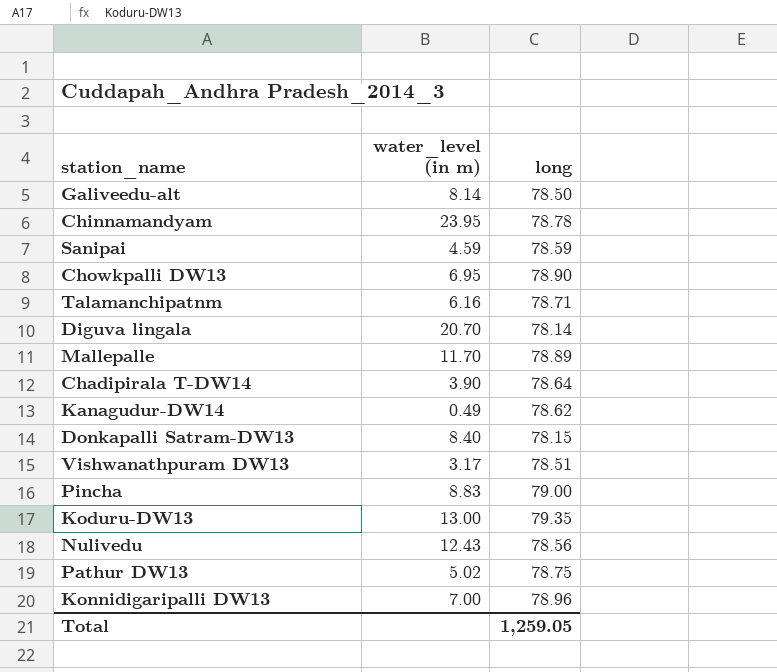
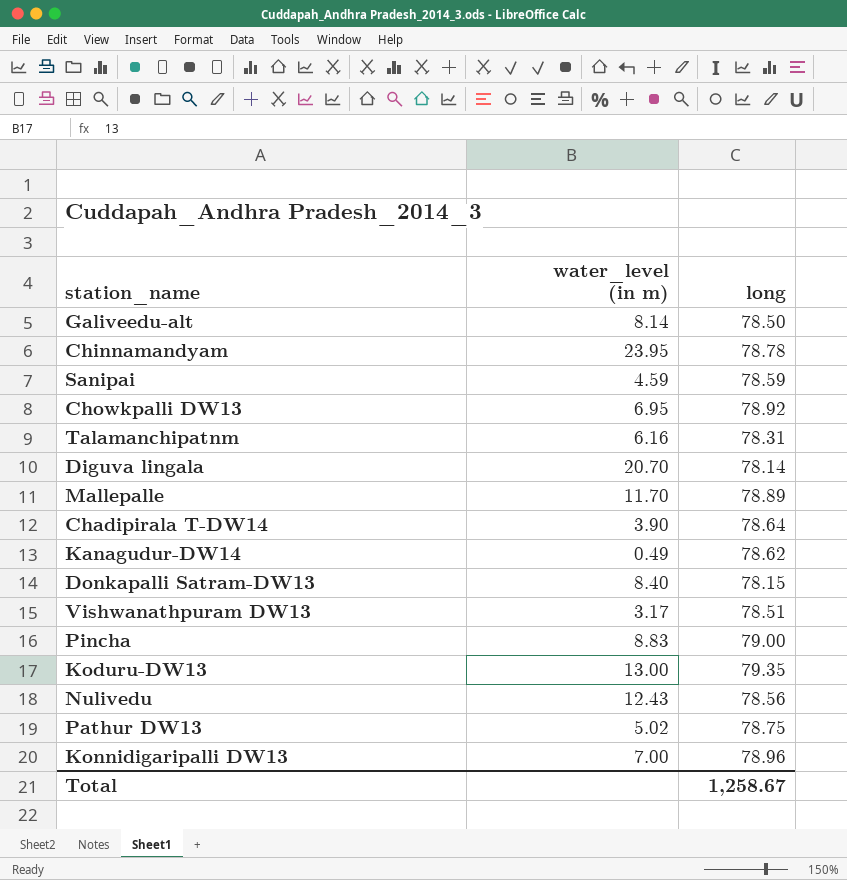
Chowkpalli DW13 | long: 78.90 -> 78.92
Talamanchipatnm | long: 78.71 -> 78.31
Total | long: 1,259.05 -> 1,258.67

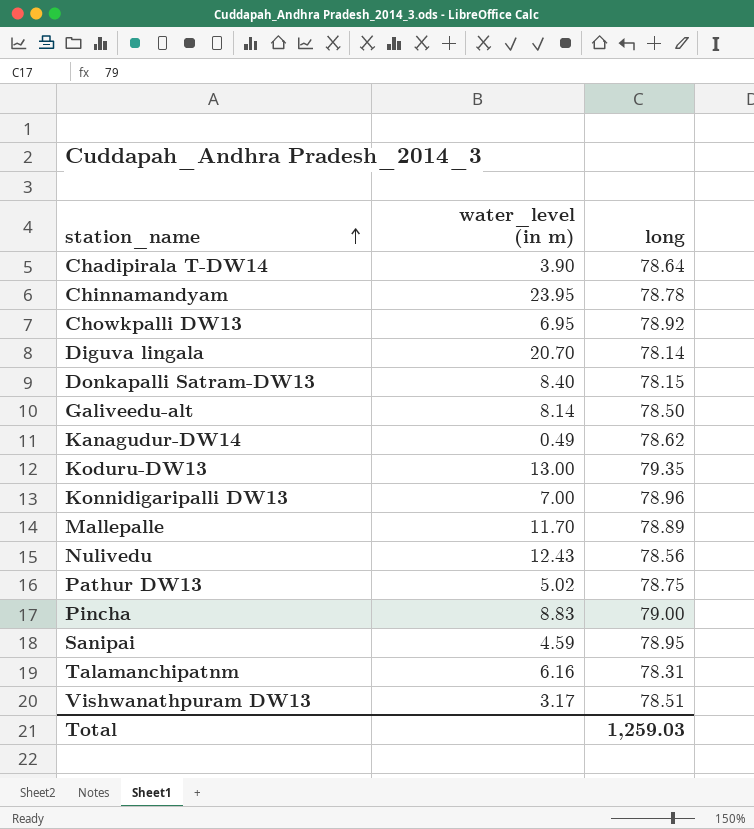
row order: none -> station_name ascending
Sanipai | long: 78.59 -> 78.95
Total | long: 1,258.67 -> 1,259.03

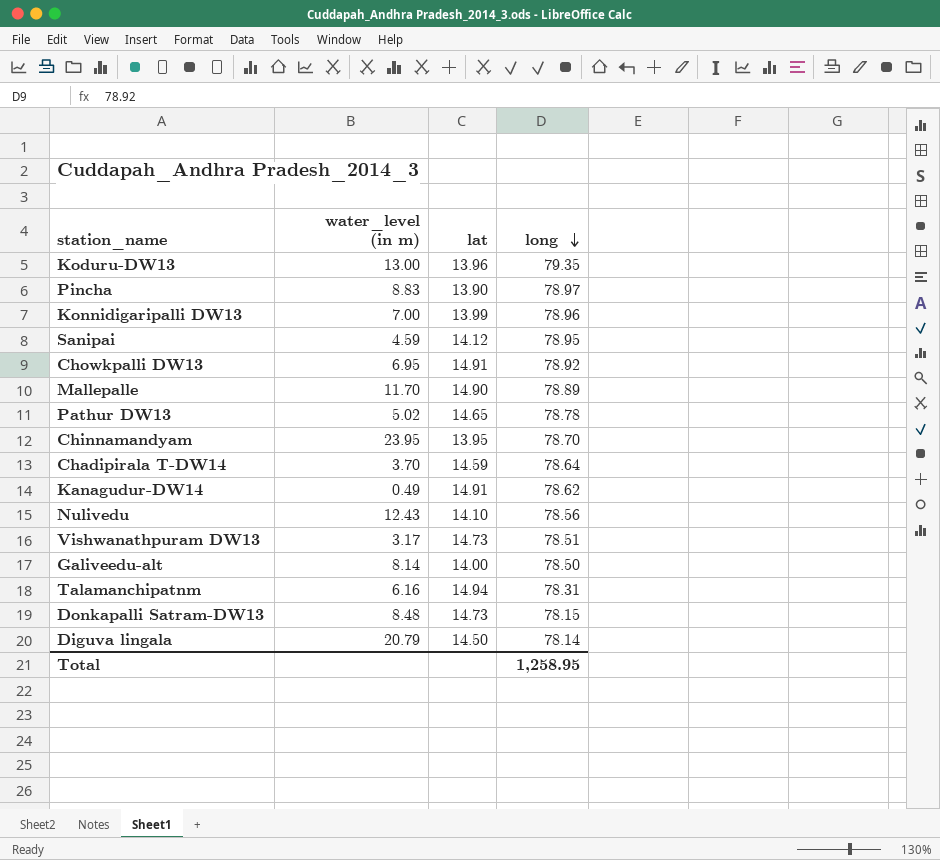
row order: station_name ascending -> long descending
column lat | position: none -> 3
Pincha | long: 79.00 -> 78.97
Pathur DW13 | long: 78.75 -> 78.78
Chinnamandyam | long: 78.78 -> 78.70
Chadipirala T-DW14 | water_level (in m): 3.90 -> 3.70
Donkapalli Satram-DW13 | water_level (in m): 8.40 -> 8.48
Diguva lingala | water_level (in m): 20.70 -> 20.79
Total | long: 1,259.03 -> 1,258.95

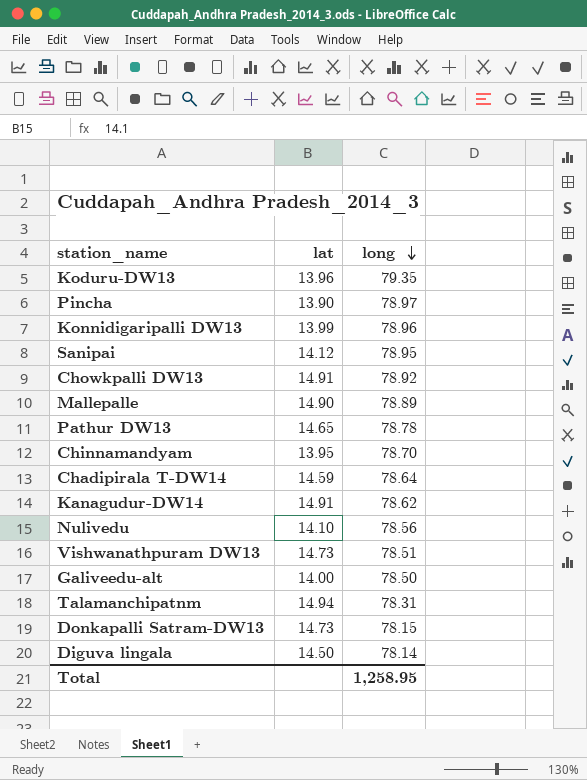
column water_level (in m) | position: 2 -> none

